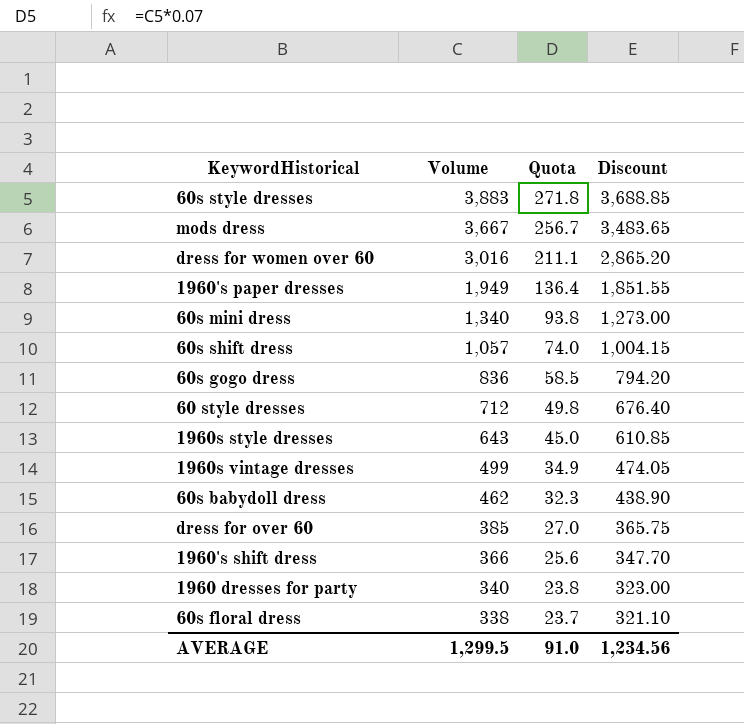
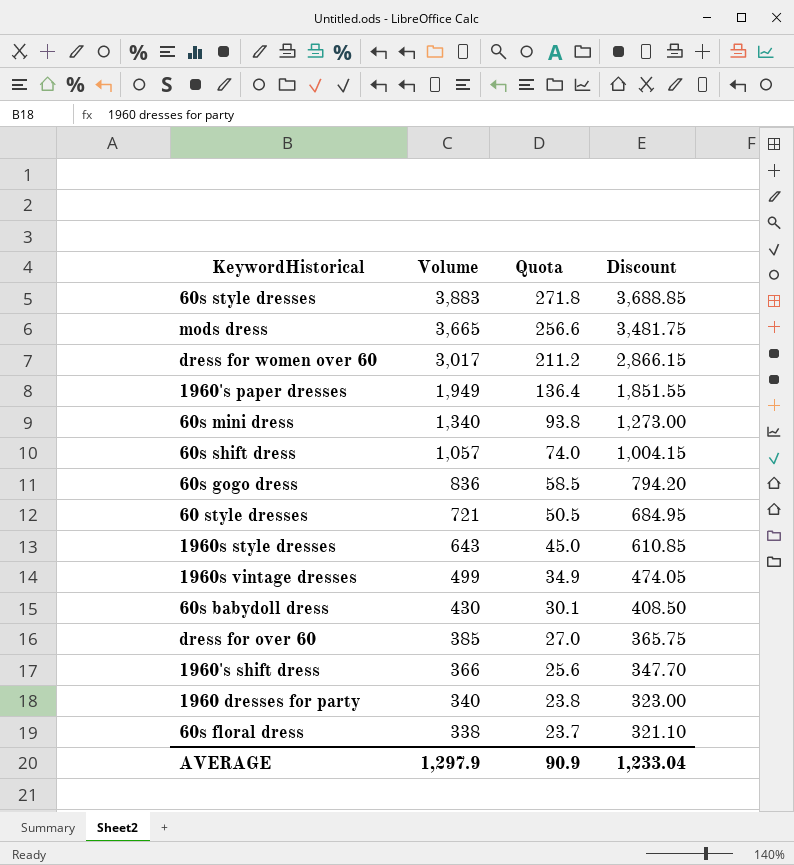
mods dress | Volume: 3,667 -> 3,665
mods dress | Quota: 256.7 -> 256.6
mods dress | Discount: 3,483.65 -> 3,481.75
dress for women over 60 | Volume: 3,016 -> 3,017
dress for women over 60 | Quota: 211.1 -> 211.2
dress for women over 60 | Discount: 2,865.20 -> 2,866.15
60 style dresses | Volume: 712 -> 721
60 style dresses | Quota: 49.8 -> 50.5
60 style dresses | Discount: 676.40 -> 684.95
60s babydoll dress | Volume: 462 -> 430
60s babydoll dress | Quota: 32.3 -> 30.1
60s babydoll dress | Discount: 438.90 -> 408.50
AVERAGE | Volume: 1,299.5 -> 1,297.9
AVERAGE | Quota: 91.0 -> 90.9
AVERAGE | Discount: 1,234.56 -> 1,233.04

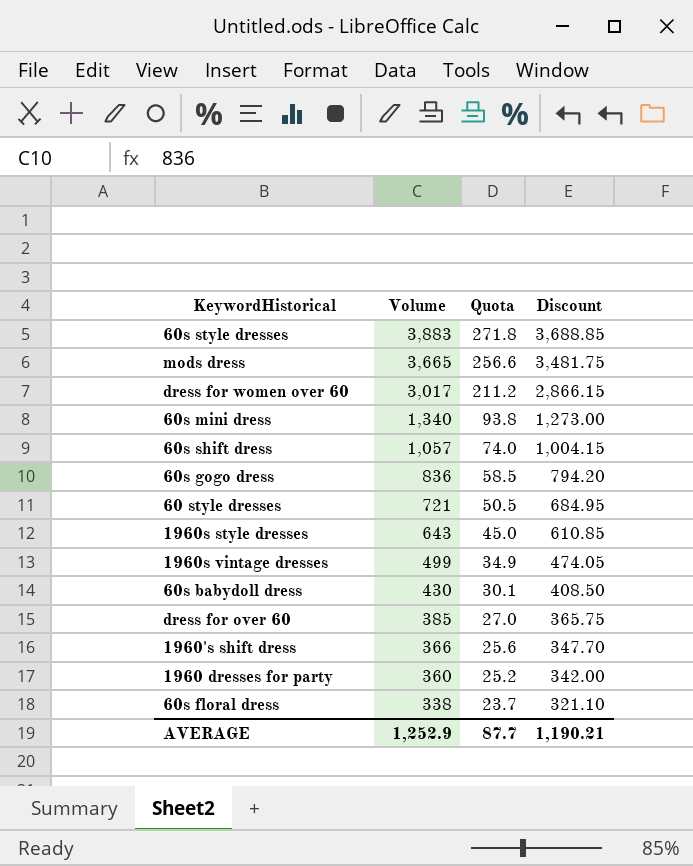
row 1960's paper dresses: 1,949 | 136.4 | 1,851.55 -> none
1960 dresses for party | Volume: 340 -> 360
1960 dresses for party | Quota: 23.8 -> 25.2
1960 dresses for party | Discount: 323.00 -> 342.00
AVERAGE | Volume: 1,297.9 -> 1,252.9
AVERAGE | Quota: 90.9 -> 87.7
AVERAGE | Discount: 1,233.04 -> 1,190.21

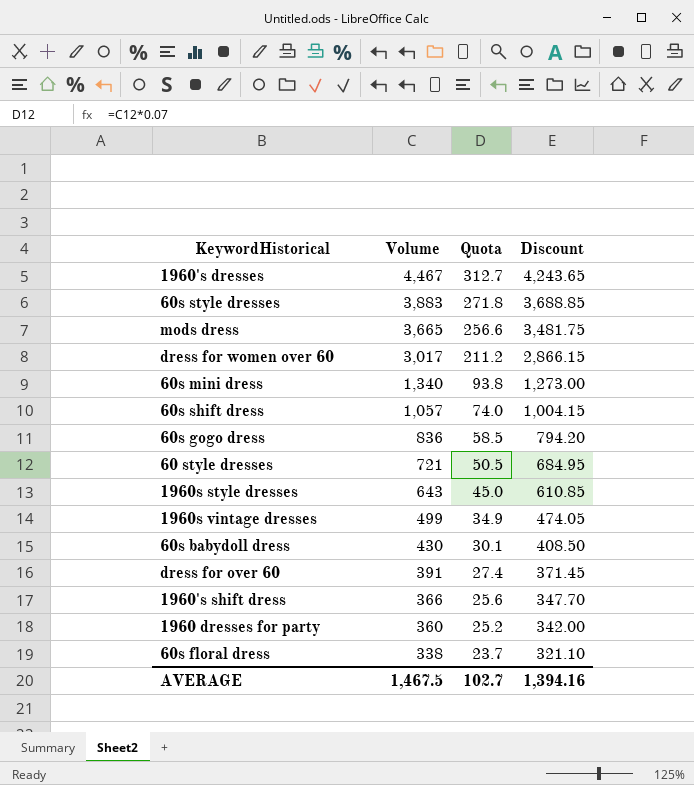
row 1960's dresses: none -> 4,467 | 312.7 | 4,243.65
dress for over 60 | Volume: 385 -> 391
dress for over 60 | Quota: 27.0 -> 27.4
dress for over 60 | Discount: 365.75 -> 371.45
AVERAGE | Volume: 1,252.9 -> 1,467.5
AVERAGE | Quota: 87.7 -> 102.7
AVERAGE | Discount: 1,190.21 -> 1,394.16

